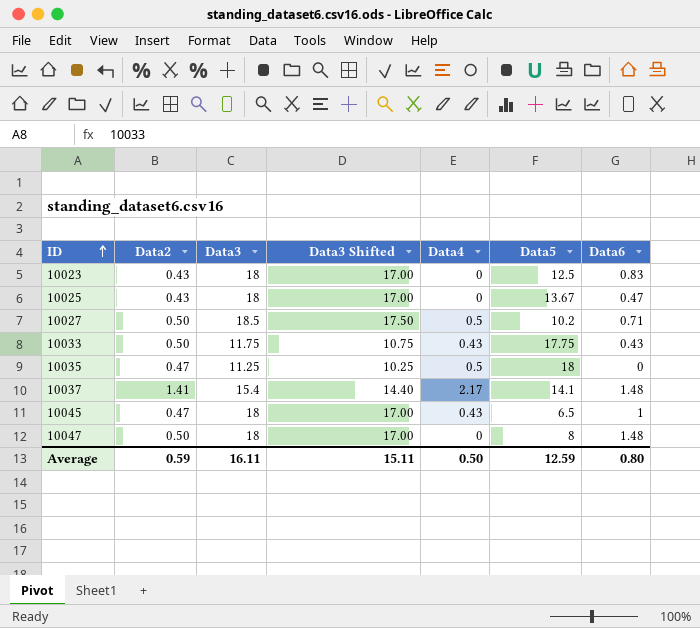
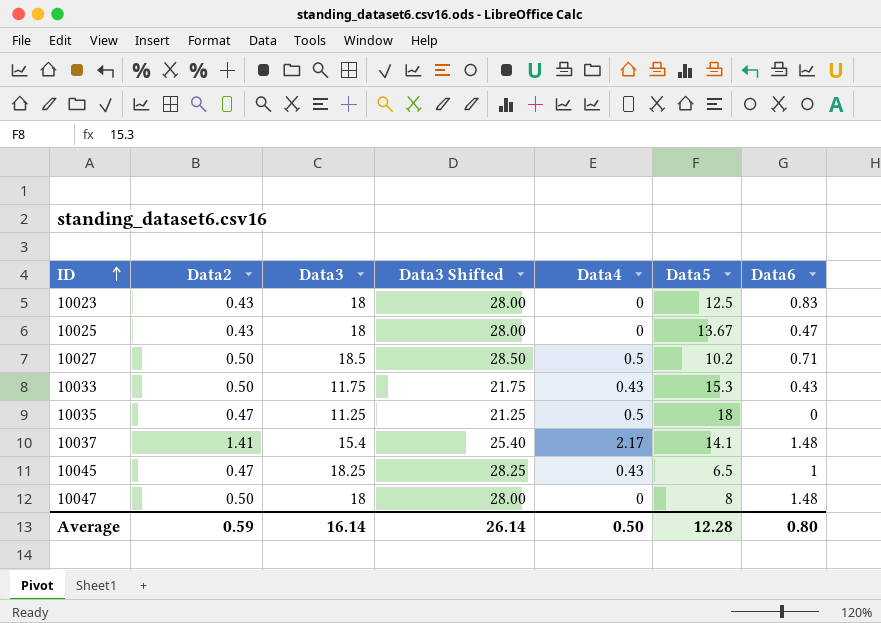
column Data3 Shifted | formula: [Data3] - 1 -> [Data3] + 10
10033 | Data5: 17.75 -> 15.3
10045 | Data3: 18 -> 18.25
Average | Data3: 16.11 -> 16.14
Average | Data3 Shifted: 15.11 -> 26.14
Average | Data5: 12.59 -> 12.28

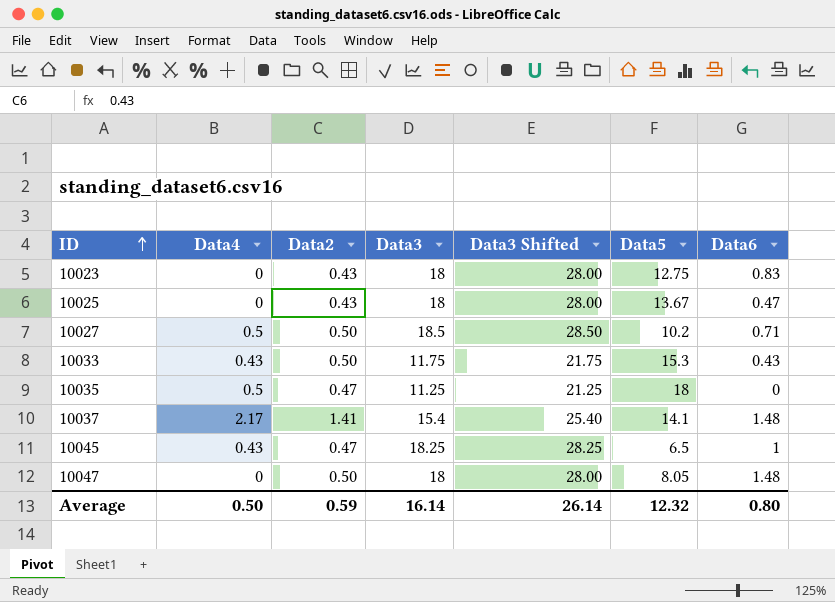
column Data4 | position: 5 -> 2
10023 | Data5: 12.5 -> 12.75
10047 | Data5: 8 -> 8.05
Average | Data5: 12.28 -> 12.32

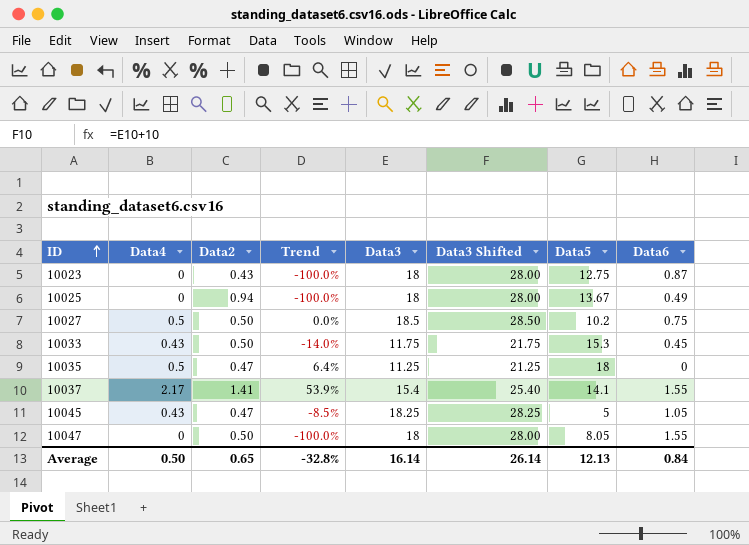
column Trend | formula: none -> ([Data4] - [Data2]) / [Data2]
10023 | Data6: 0.83 -> 0.87
10025 | Data2: 0.43 -> 0.94
10025 | Data6: 0.47 -> 0.49
10027 | Data6: 0.71 -> 0.75
10033 | Data6: 0.43 -> 0.45
10037 | Data6: 1.48 -> 1.55
10045 | Data5: 6.5 -> 5
10045 | Data6: 1 -> 1.05
10047 | Data6: 1.48 -> 1.55
Average | Data2: 0.59 -> 0.65
Average | Data5: 12.32 -> 12.13
Average | Data6: 0.80 -> 0.84

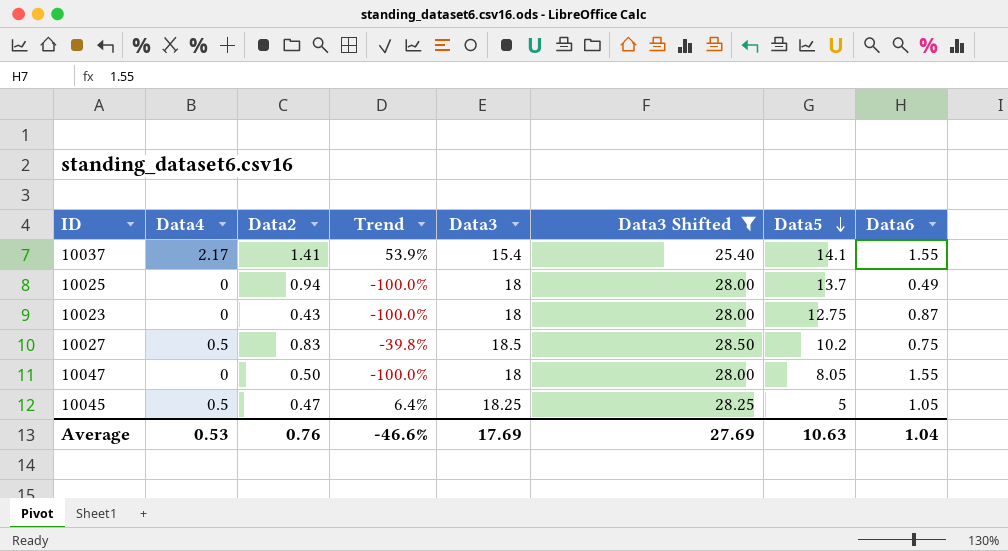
filter: none -> Data3 Shifted >= 25.40
row order: ID ascending -> Data5 descending
10025 | Data5: 13.67 -> 13.7
10027 | Data2: 0.50 -> 0.83
10027 | Trend: 0.0% -> -39.8%
10045 | Data4: 0.43 -> 0.5
10045 | Trend: -8.5% -> 6.4%
Average | Data4: 0.50 -> 0.53
Average | Data2: 0.65 -> 0.76
Average | Trend: -32.8% -> -46.6%
Average | Data3: 16.14 -> 17.69
Average | Data3 Shifted: 26.14 -> 27.69
Average | Data5: 12.13 -> 10.63
Average | Data6: 0.84 -> 1.04

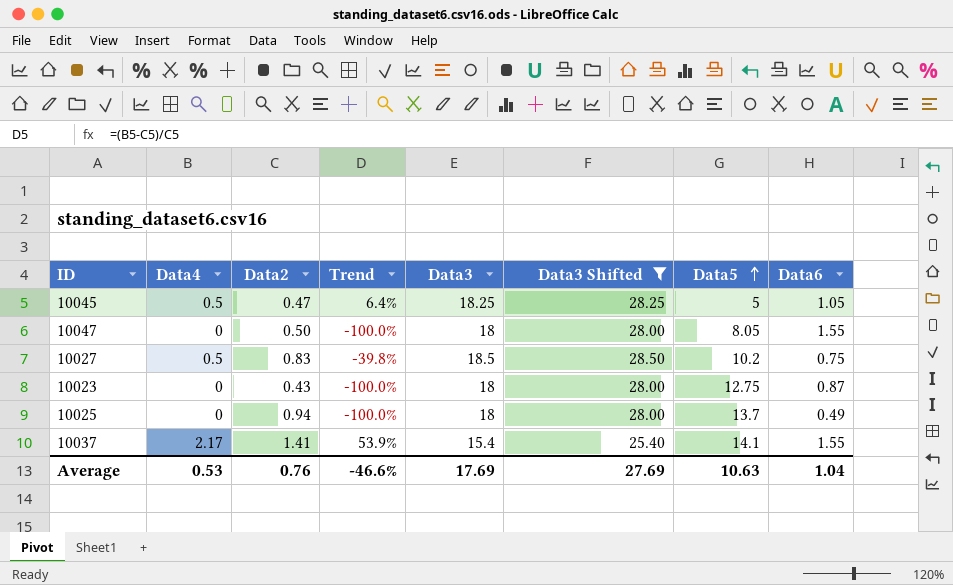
row order: Data5 descending -> Data5 ascending

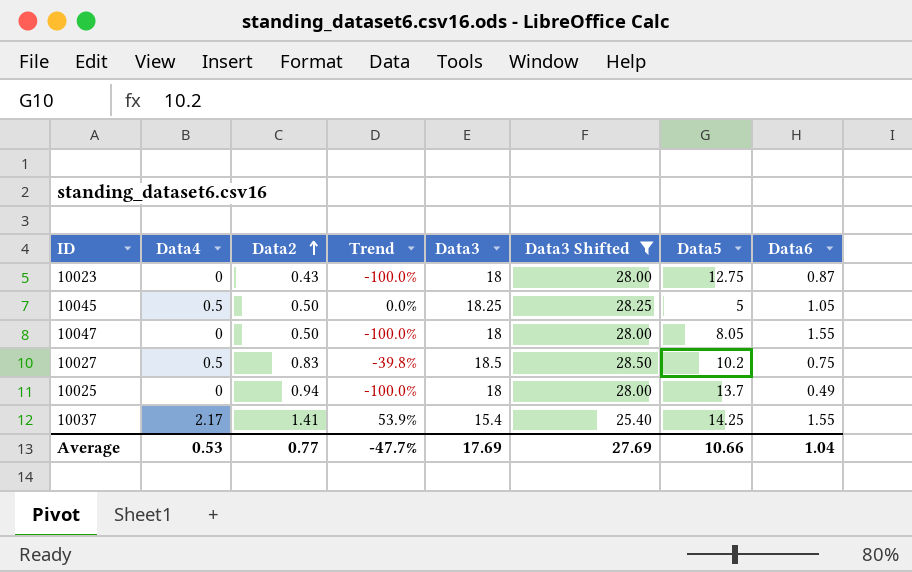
row order: Data5 ascending -> Data2 ascending
10045 | Data2: 0.47 -> 0.50
10045 | Trend: 6.4% -> 0.0%
10037 | Data5: 14.1 -> 14.25
Average | Data2: 0.76 -> 0.77
Average | Trend: -46.6% -> -47.7%
Average | Data5: 10.63 -> 10.66

